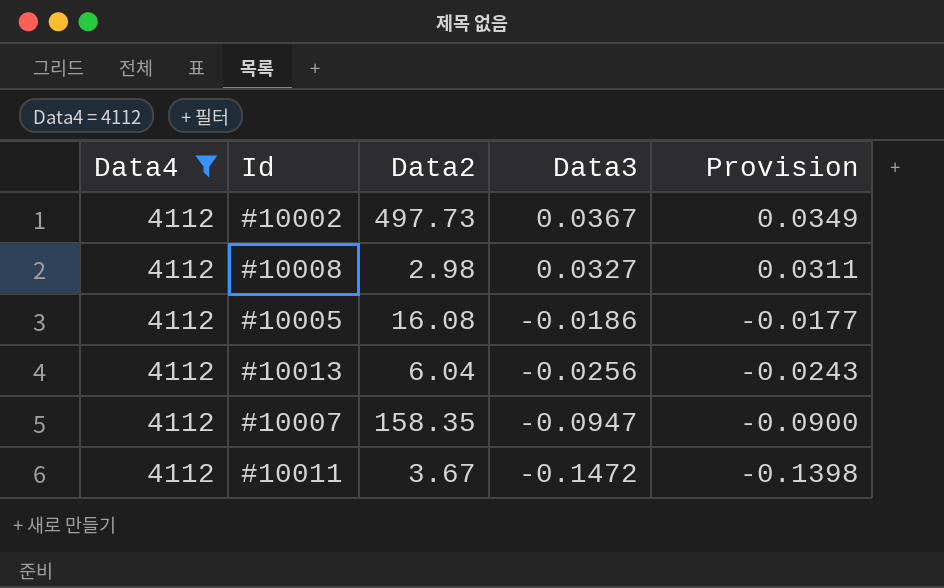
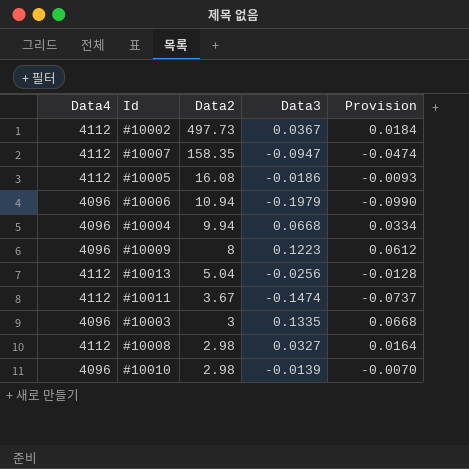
filter: Data4 = 4112 -> none
row order: Data3 descending -> Data2 descending
column Provision | formula: [Data3] * 0.95 -> [Data3] * 0.5
#10013 | Data2: 6.04 -> 5.04
#10011 | Data3: -0.1472 -> -0.1474

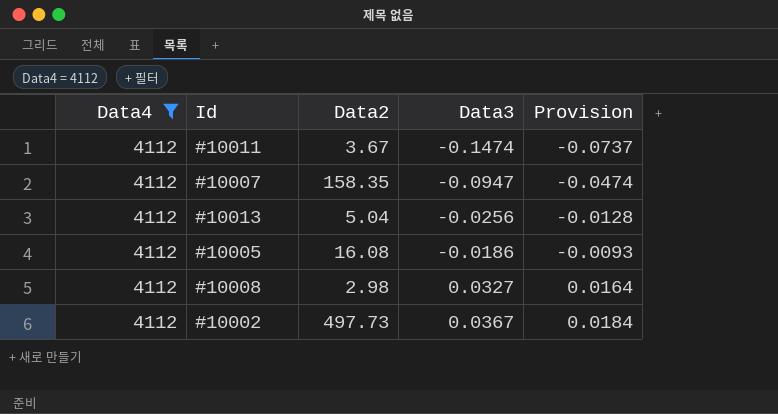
filter: none -> Data4 = 4112
row order: Data2 descending -> Data3 ascending

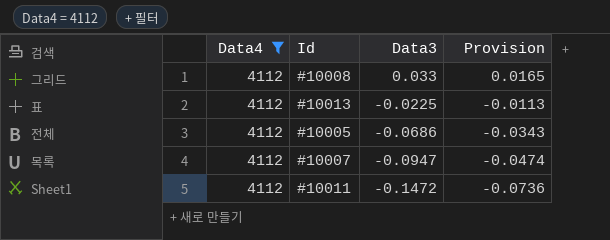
row order: Data3 ascending -> Data3 descending
column Data2 | position: 3 -> none
row #10002: 4112 | 497.73 | 0.0367 | 0.0184 -> none
#10008 | Data3: 0.0327 -> 0.033
#10008 | Provision: 0.0164 -> 0.0165
#10013 | Data3: -0.0256 -> -0.0225
#10013 | Provision: -0.0128 -> -0.0113
#10005 | Data3: -0.0186 -> -0.0686
#10005 | Provision: -0.0093 -> -0.0343
#10011 | Data3: -0.1474 -> -0.1472
#10011 | Provision: -0.0737 -> -0.0736

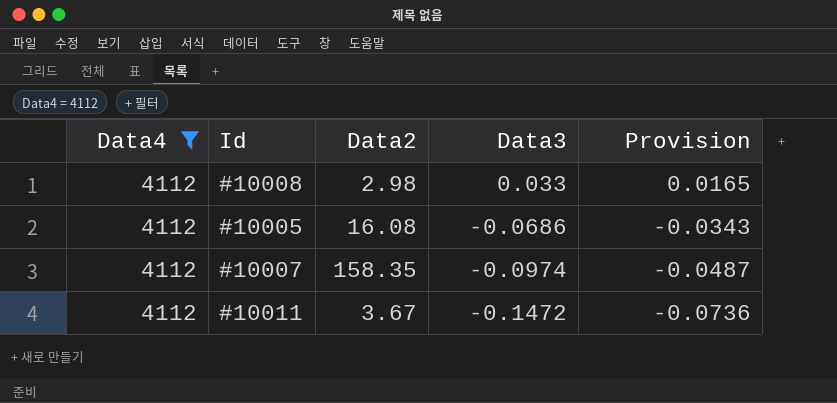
column Data2 | position: none -> 3
row #10013: 4112 | -0.0225 | -0.0113 -> none
#10007 | Data3: -0.0947 -> -0.0974
#10007 | Provision: -0.0474 -> -0.0487

